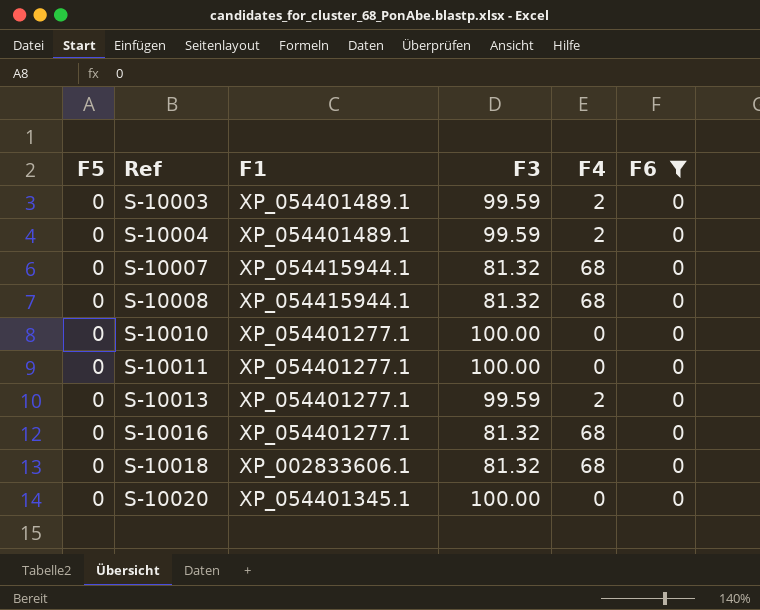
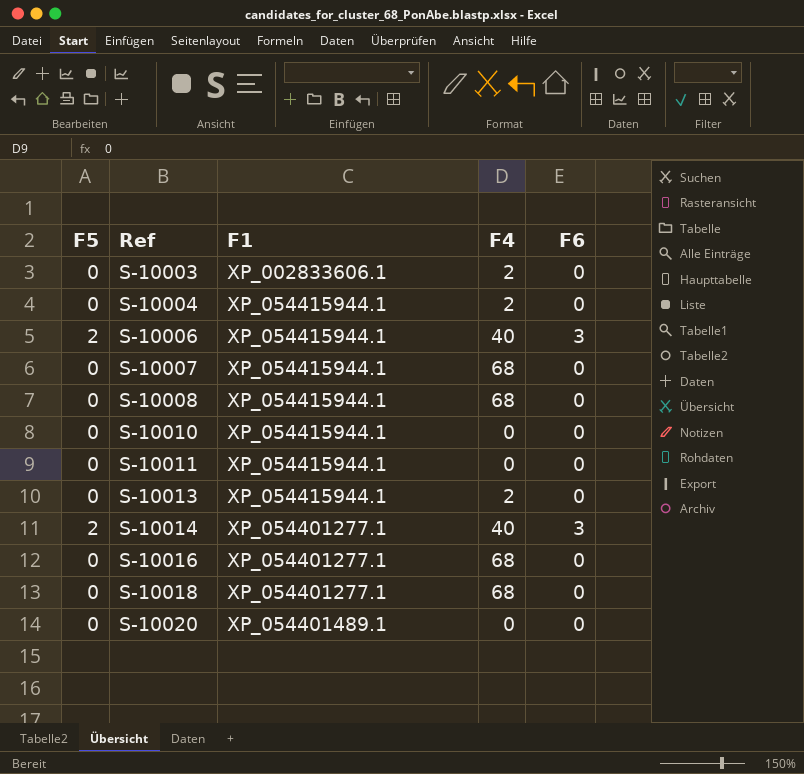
filter: F6 = 0 -> none
column F3 | position: 4 -> none
S-10003 | F1: XP_054401489.1 -> XP_002833606.1
S-10004 | F1: XP_054401489.1 -> XP_054415944.1
S-10010 | F1: XP_054401277.1 -> XP_054415944.1
S-10011 | F1: XP_054401277.1 -> XP_054415944.1
S-10013 | F1: XP_054401277.1 -> XP_054415944.1
S-10018 | F1: XP_002833606.1 -> XP_054401277.1
S-10020 | F1: XP_054401345.1 -> XP_054401489.1

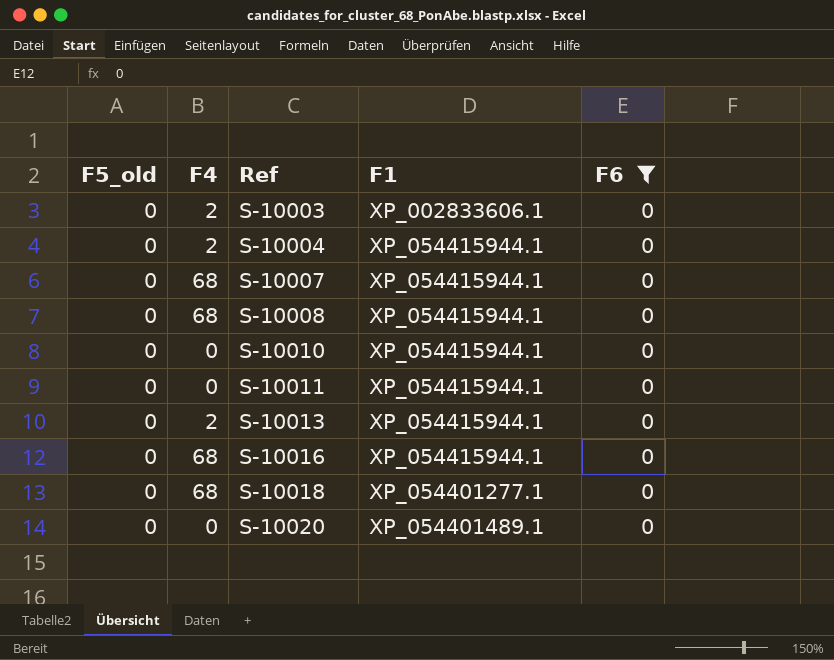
filter: none -> F6 = 0
column name: F5 -> F5_old
column F4 | position: 4 -> 2
S-10016 | F1: XP_054401277.1 -> XP_054415944.1

